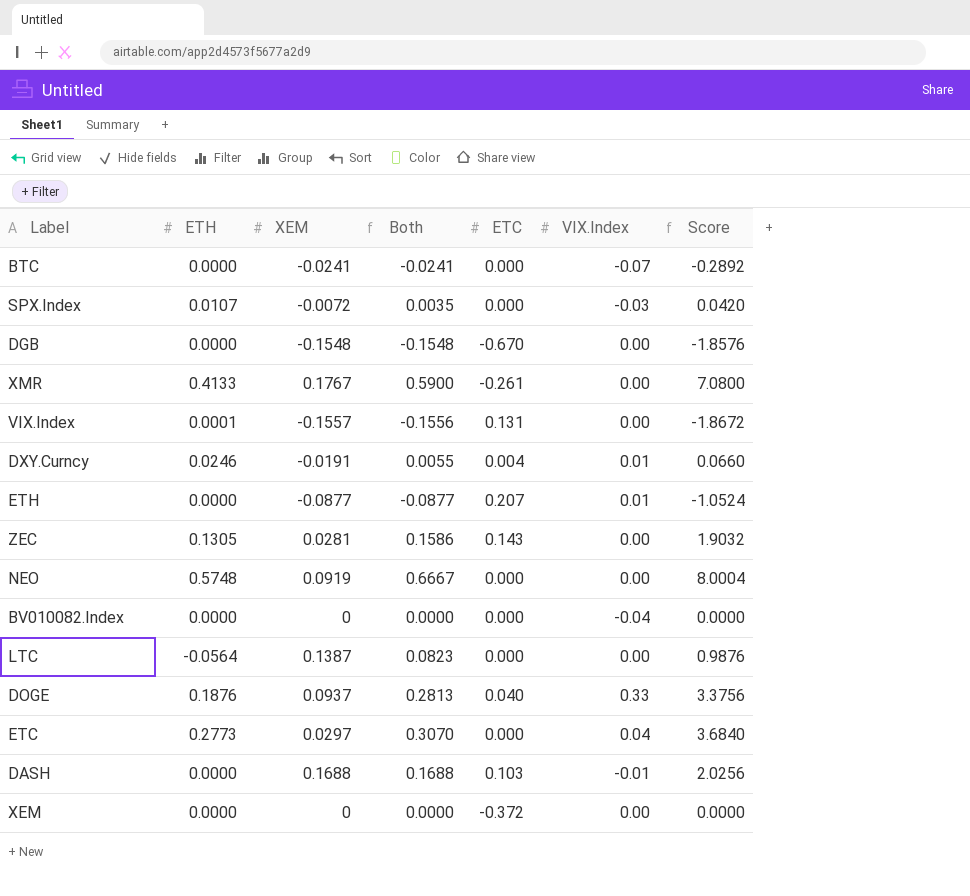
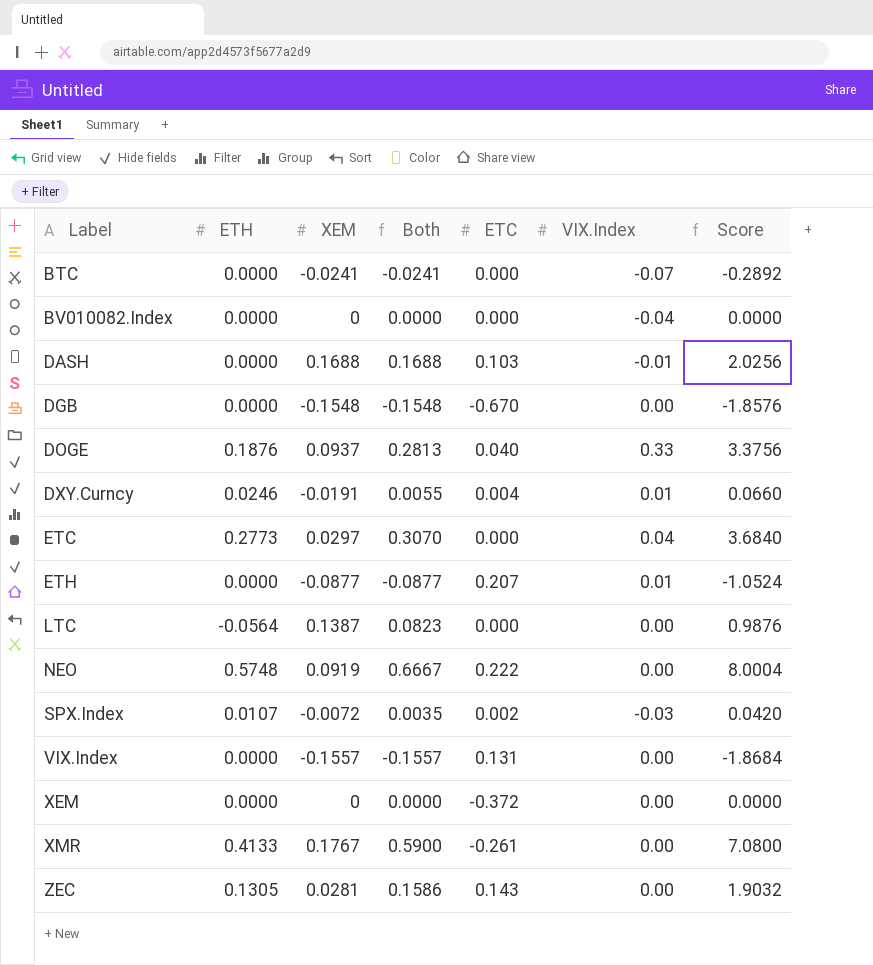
row order: none -> Label ascending
NEO | ETC: 0.000 -> 0.222
SPX.Index | ETC: 0.000 -> 0.002
VIX.Index | ETH: 0.0001 -> 0.0000
VIX.Index | Both: -0.1556 -> -0.1557
VIX.Index | Score: -1.8672 -> -1.8684

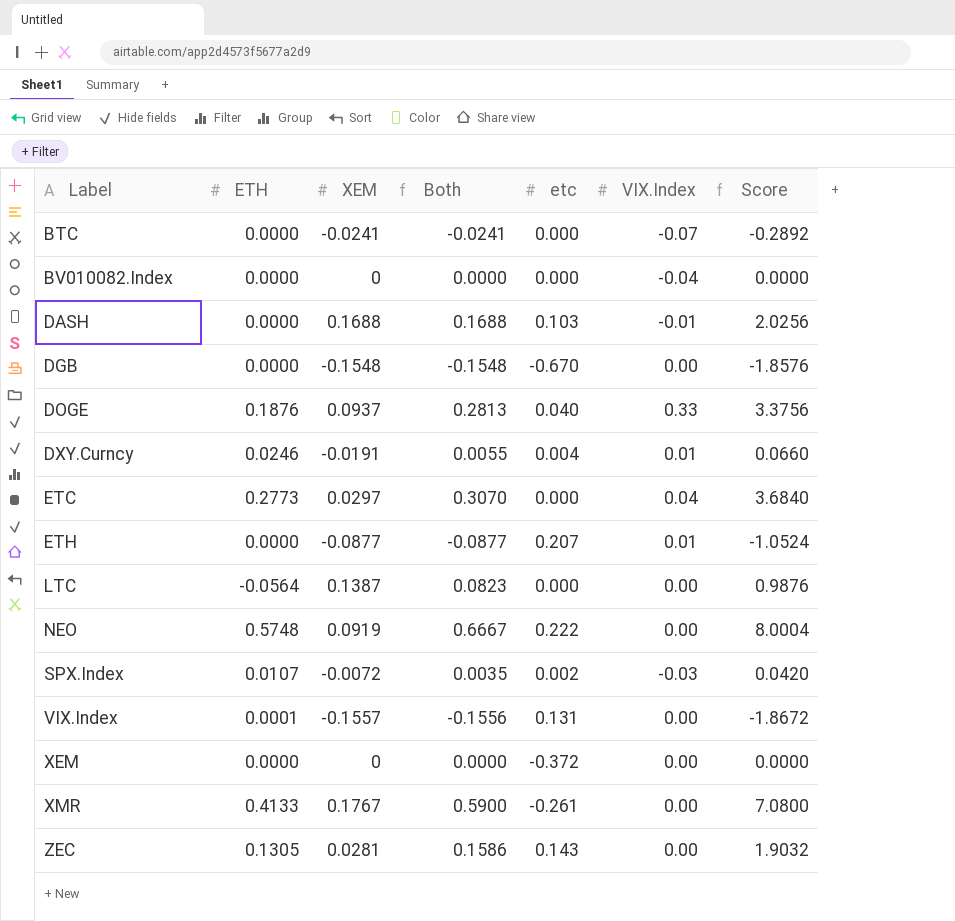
column name: ETC -> etc
VIX.Index | ETH: 0.0000 -> 0.0001
VIX.Index | Both: -0.1557 -> -0.1556
VIX.Index | Score: -1.8684 -> -1.8672

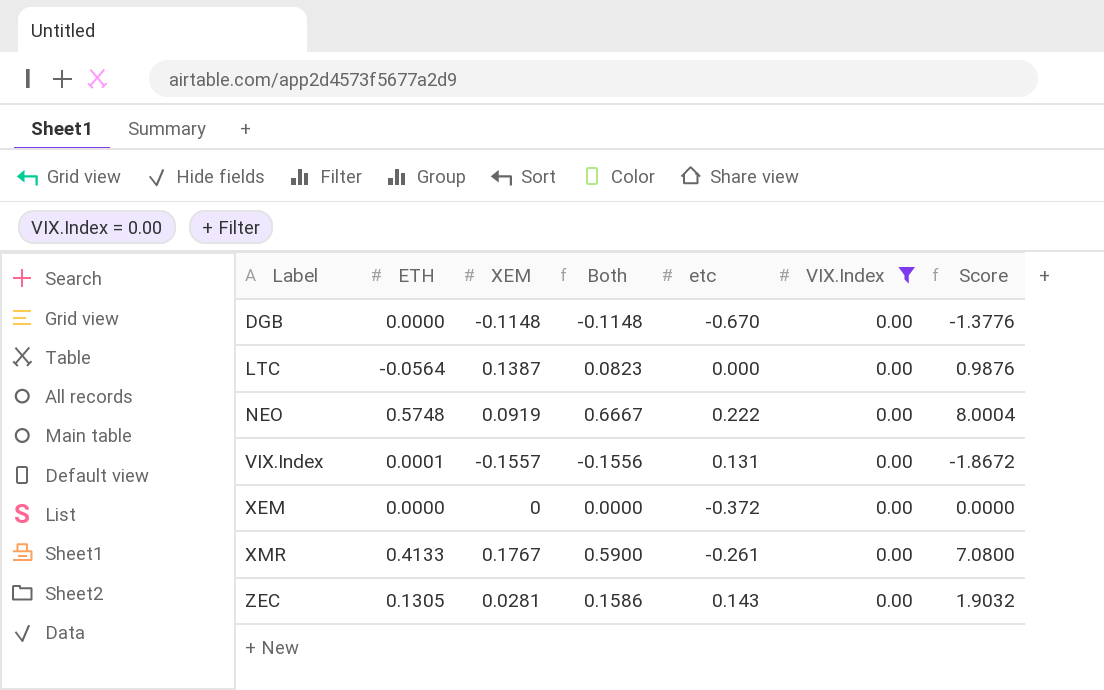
filter: none -> VIX.Index = 0.00
DGB | XEM: -0.1548 -> -0.1148
DGB | Both: -0.1548 -> -0.1148
DGB | Score: -1.8576 -> -1.3776

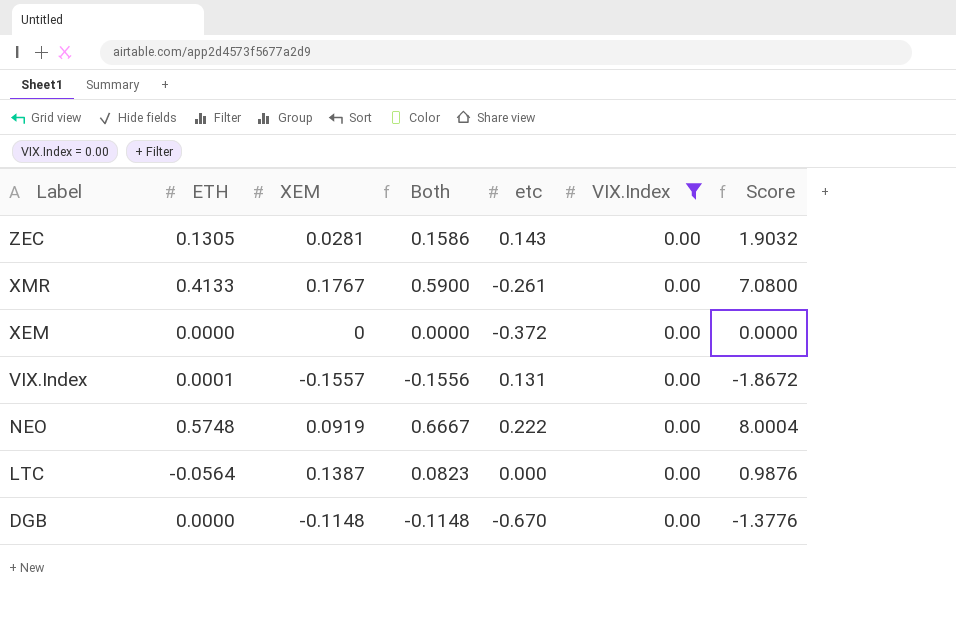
row order: Label ascending -> Label descending

